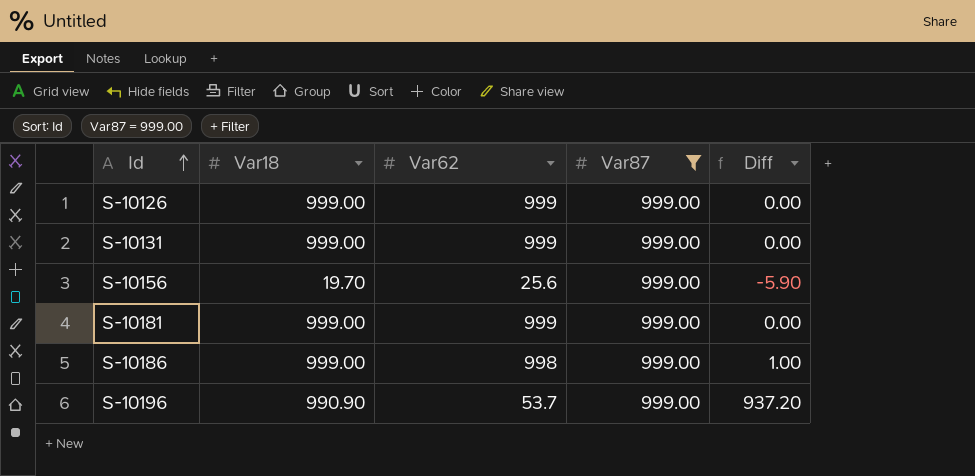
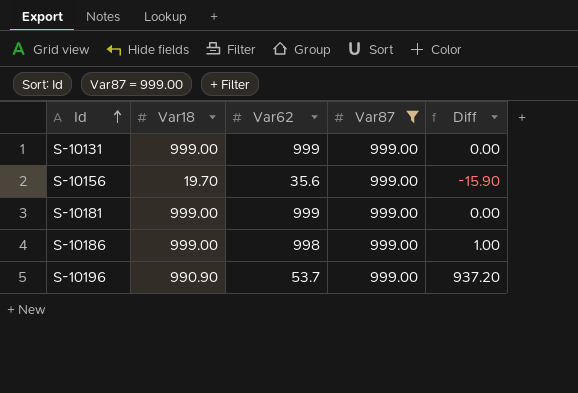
row S-10126: 999.00 | 999 | 999.00 | 0.00 -> none
S-10156 | Var62: 25.6 -> 35.6
S-10156 | Diff: -5.90 -> -15.90

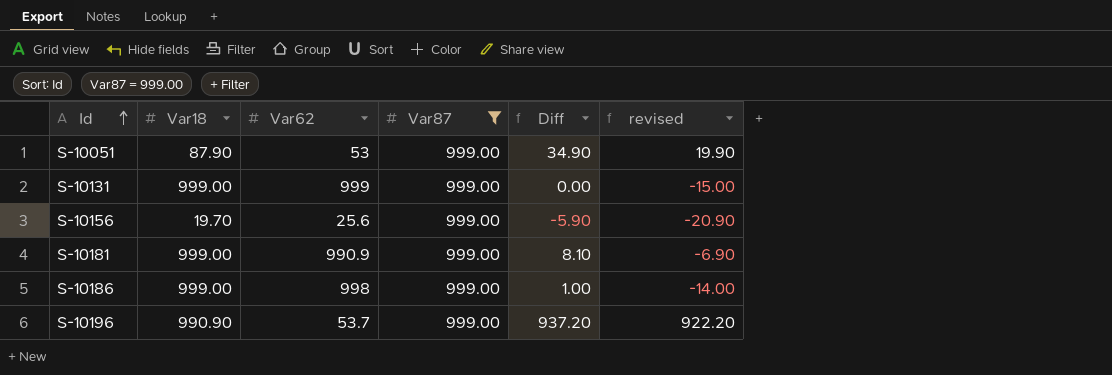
column revised | formula: none -> [Diff] - 15
row S-10051: none -> 87.90 | 53 | 999.00 | 34.90 | 19.90
S-10156 | Var62: 35.6 -> 25.6
S-10156 | Diff: -15.90 -> -5.90
S-10181 | Var62: 999 -> 990.9
S-10181 | Diff: 0.00 -> 8.10

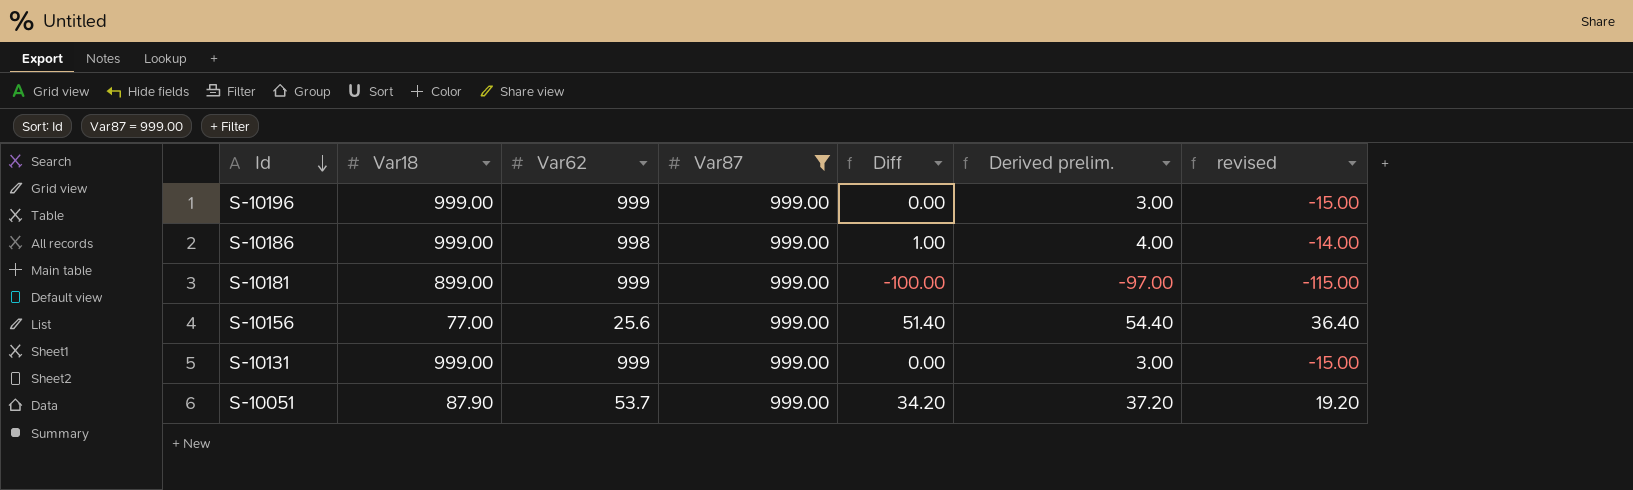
row order: Id ascending -> Id descending
column Derived prelim. | formula: none -> [Diff] + 3
S-10196 | Var18: 990.90 -> 999.00
S-10196 | Var62: 53.7 -> 999
S-10196 | Diff: 937.20 -> 0.00
S-10196 | revised: 922.20 -> -15.00
S-10181 | Var18: 999.00 -> 899.00
S-10181 | Var62: 990.9 -> 999
S-10181 | Diff: 8.10 -> -100.00
S-10181 | revised: -6.90 -> -115.00
S-10156 | Var18: 19.70 -> 77.00
S-10156 | Diff: -5.90 -> 51.40
S-10156 | revised: -20.90 -> 36.40
S-10051 | Var62: 53 -> 53.7
S-10051 | Diff: 34.90 -> 34.20
S-10051 | revised: 19.90 -> 19.20

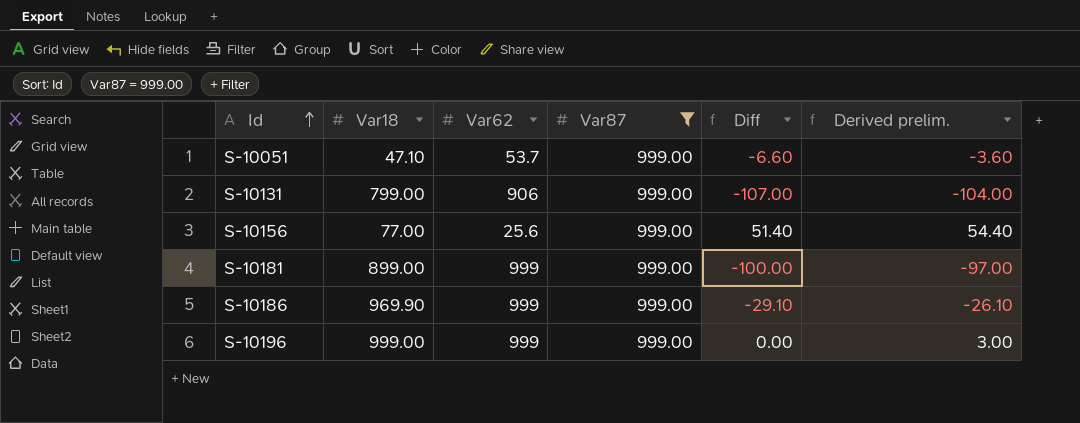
row order: Id descending -> Id ascending
column revised | formula: [Diff] - 15 -> none
S-10051 | Var18: 87.90 -> 47.10
S-10051 | Diff: 34.20 -> -6.60
S-10051 | Derived prelim.: 37.20 -> -3.60
S-10131 | Var18: 999.00 -> 799.00
S-10131 | Var62: 999 -> 906
S-10131 | Diff: 0.00 -> -107.00
S-10131 | Derived prelim.: 3.00 -> -104.00
S-10186 | Var18: 999.00 -> 969.90
S-10186 | Var62: 998 -> 999
S-10186 | Diff: 1.00 -> -29.10
S-10186 | Derived prelim.: 4.00 -> -26.10

